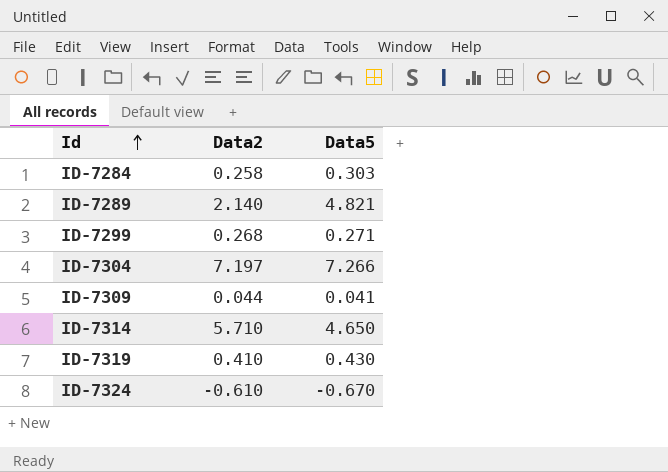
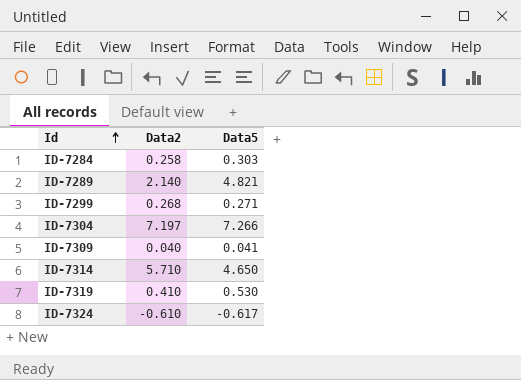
ID-7309 | Data2: 0.044 -> 0.040
ID-7319 | Data5: 0.430 -> 0.530
ID-7324 | Data5: -0.670 -> -0.617

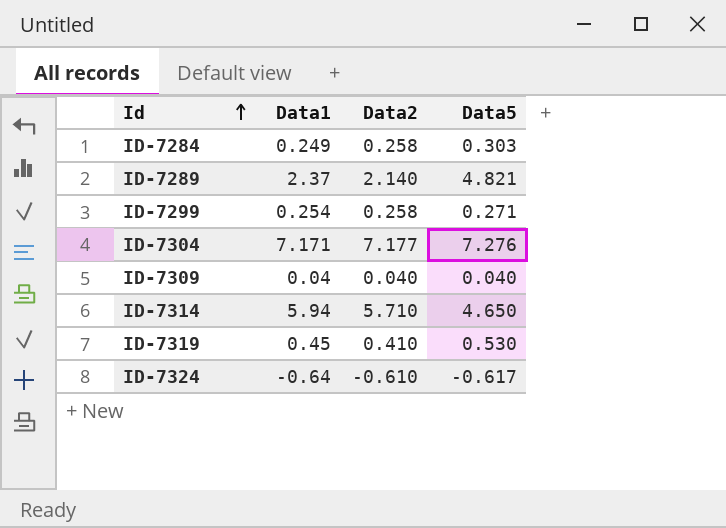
column Data1 | position: none -> 2
ID-7299 | Data2: 0.268 -> 0.258
ID-7304 | Data2: 7.197 -> 7.177
ID-7304 | Data5: 7.266 -> 7.276
ID-7309 | Data5: 0.041 -> 0.040

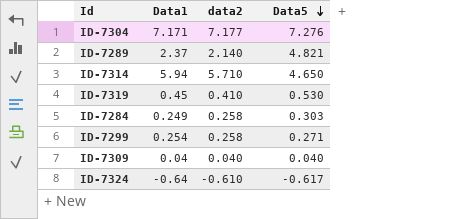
row order: Id ascending -> Data5 descending
column name: Data2 -> data2

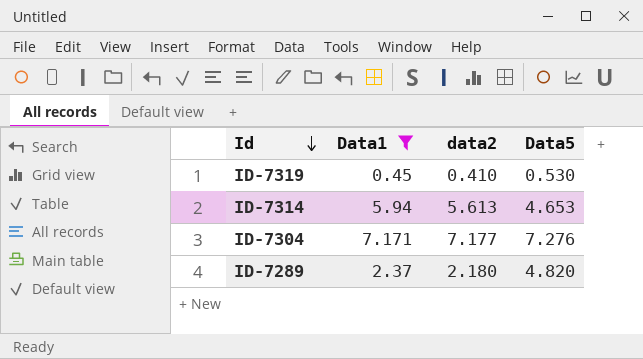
filter: none -> Data1 >= 0.45
row order: Data5 descending -> Id descending
ID-7314 | data2: 5.710 -> 5.613
ID-7314 | Data5: 4.650 -> 4.653
ID-7289 | data2: 2.140 -> 2.180
ID-7289 | Data5: 4.821 -> 4.820

